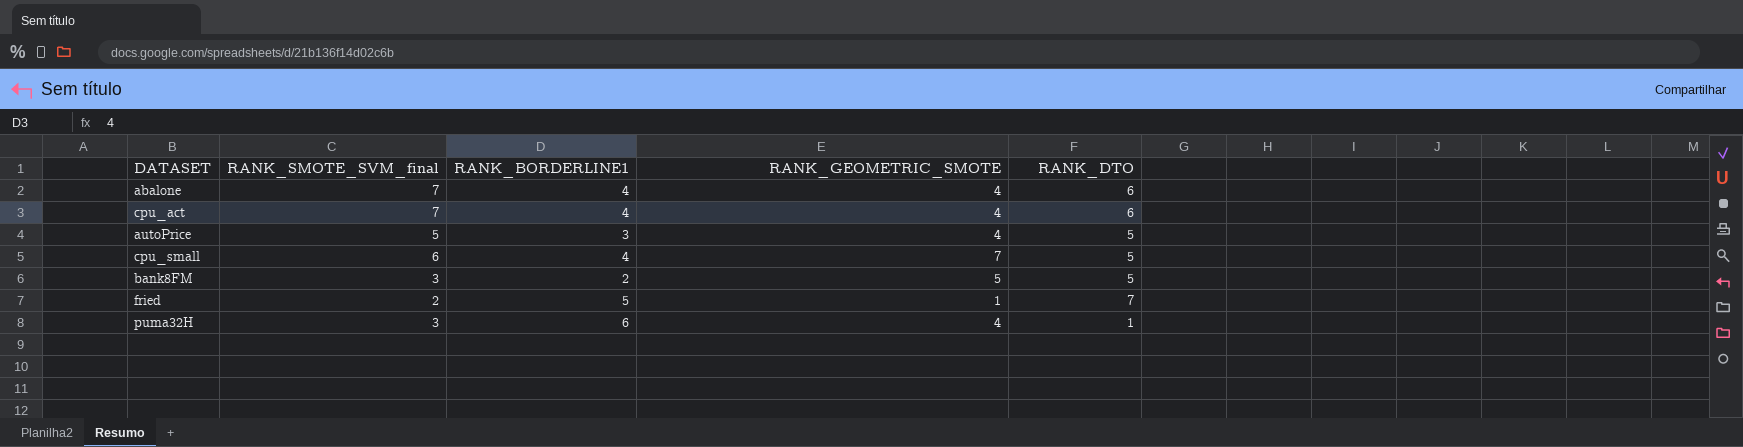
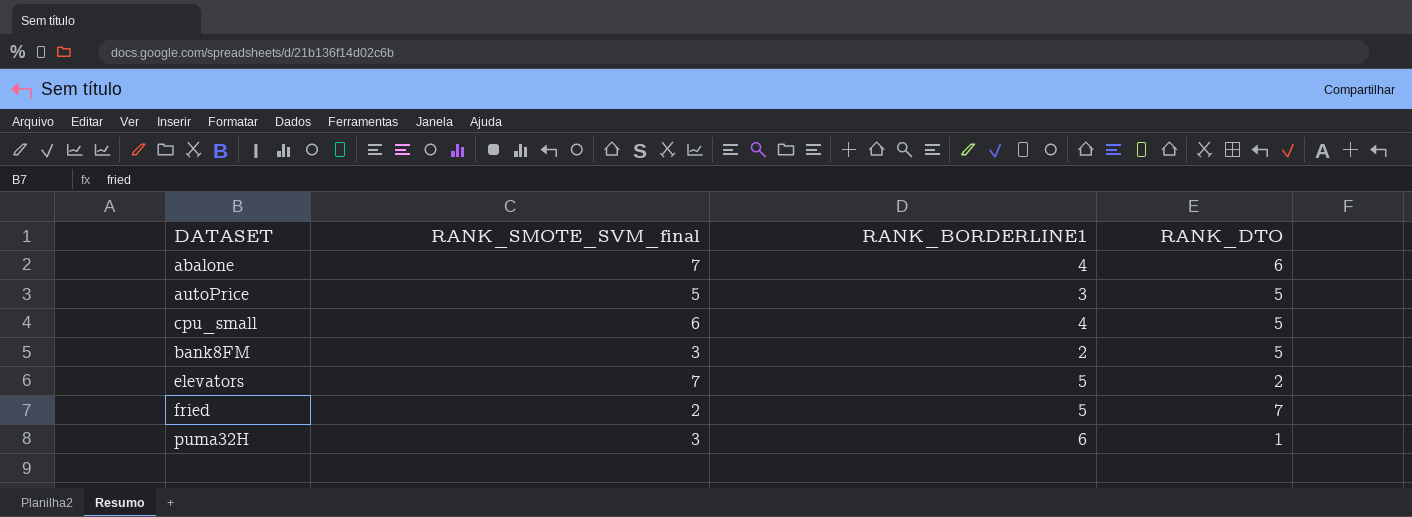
column RANK_GEOMETRIC_SMOTE | position: 4 -> none
row cpu_act: 7 | 4 | 4 | 6 -> none
row elevators: none -> 7 | 5 | 2

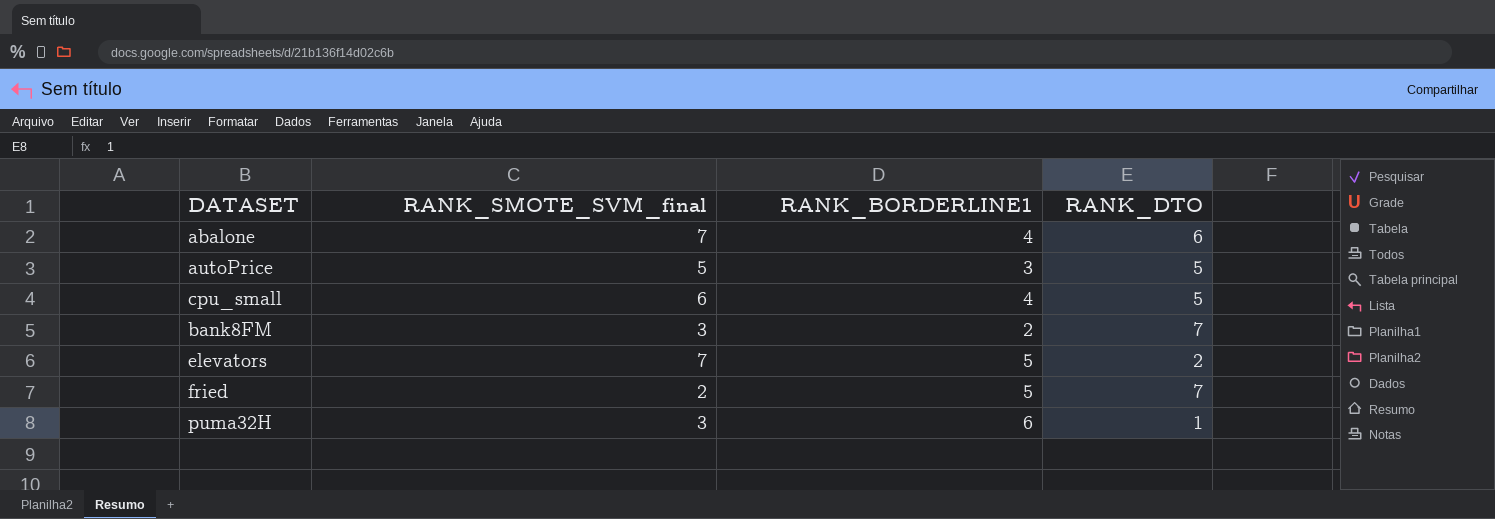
bank8FM | RANK_DTO: 5 -> 7

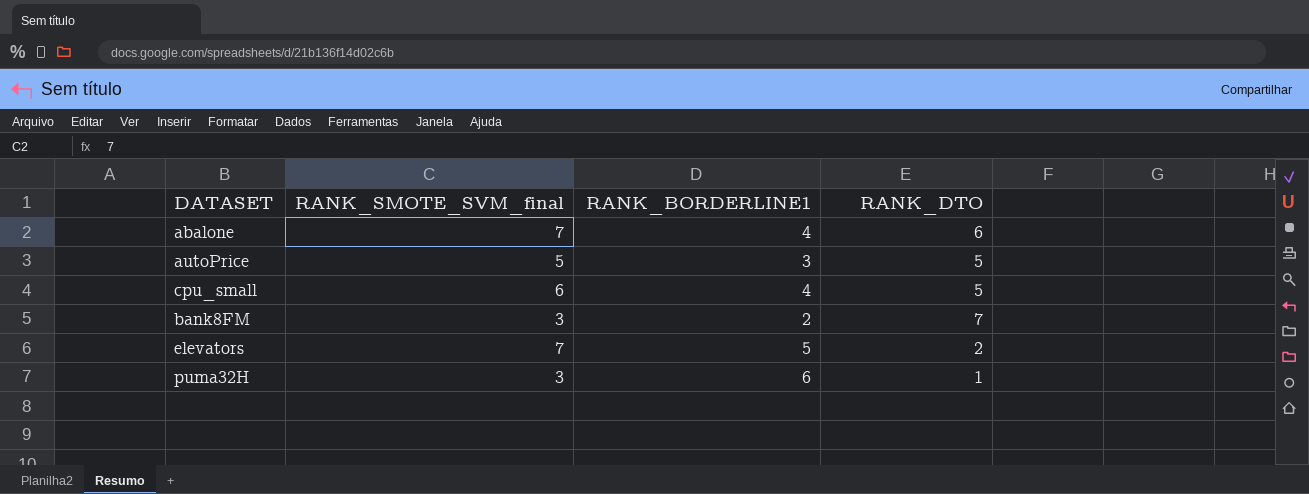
row fried: 2 | 5 | 7 -> none

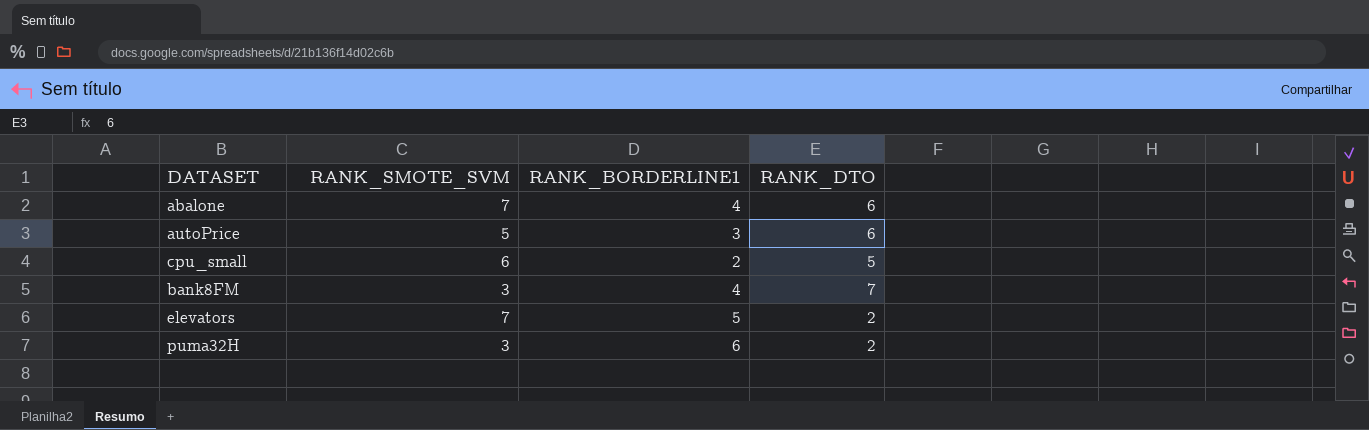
column name: RANK_SMOTE_SVM_final -> RANK_SMOTE_SVM
autoPrice | RANK_DTO: 5 -> 6
cpu_small | RANK_BORDERLINE1: 4 -> 2
bank8FM | RANK_BORDERLINE1: 2 -> 4
puma32H | RANK_DTO: 1 -> 2

